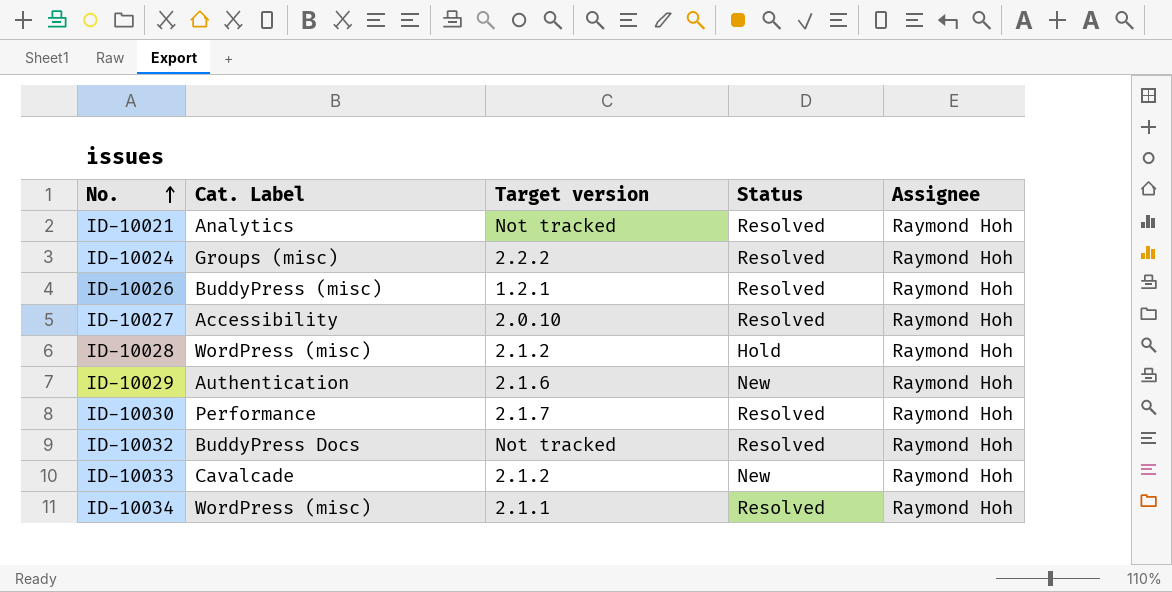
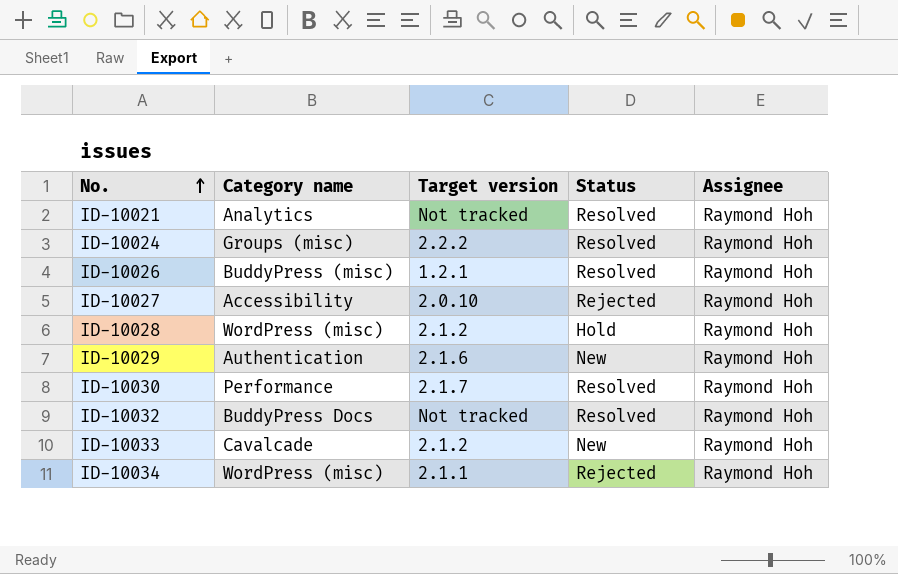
column name: Cat. Label -> Category name
ID-10027 | Status: Resolved -> Rejected
ID-10034 | Status: Resolved -> Rejected

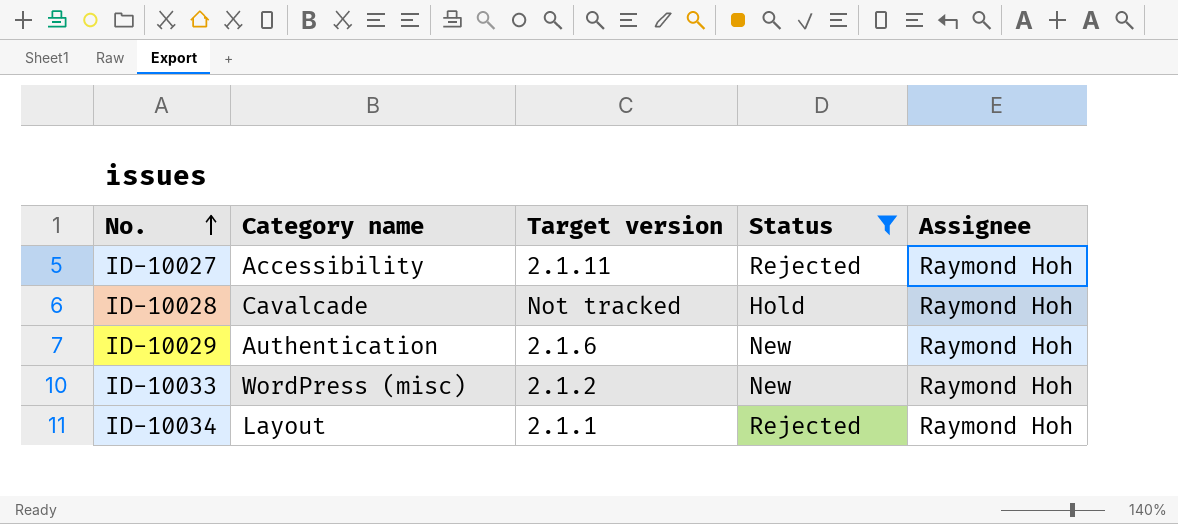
filter: none -> Status != Resolved
ID-10027 | Target version: 2.0.10 -> 2.1.11
ID-10028 | Category name: WordPress (misc) -> Cavalcade
ID-10028 | Target version: 2.1.2 -> Not tracked
ID-10033 | Category name: Cavalcade -> WordPress (misc)
ID-10034 | Category name: WordPress (misc) -> Layout

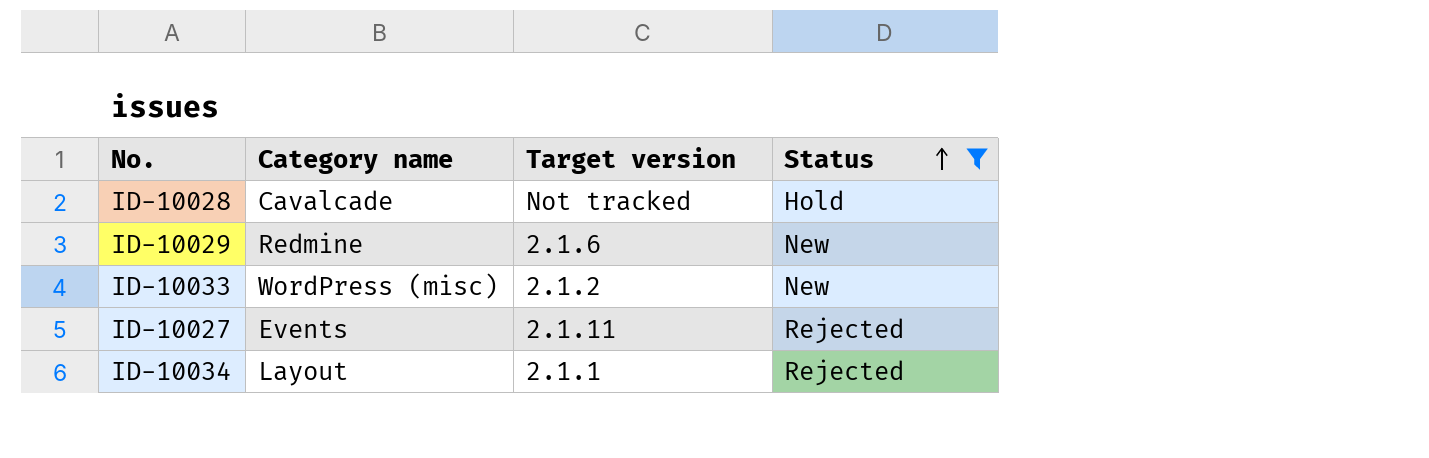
row order: No. ascending -> Status ascending
column Assignee | position: 5 -> none
ID-10029 | Category name: Authentication -> Redmine
ID-10027 | Category name: Accessibility -> Events

